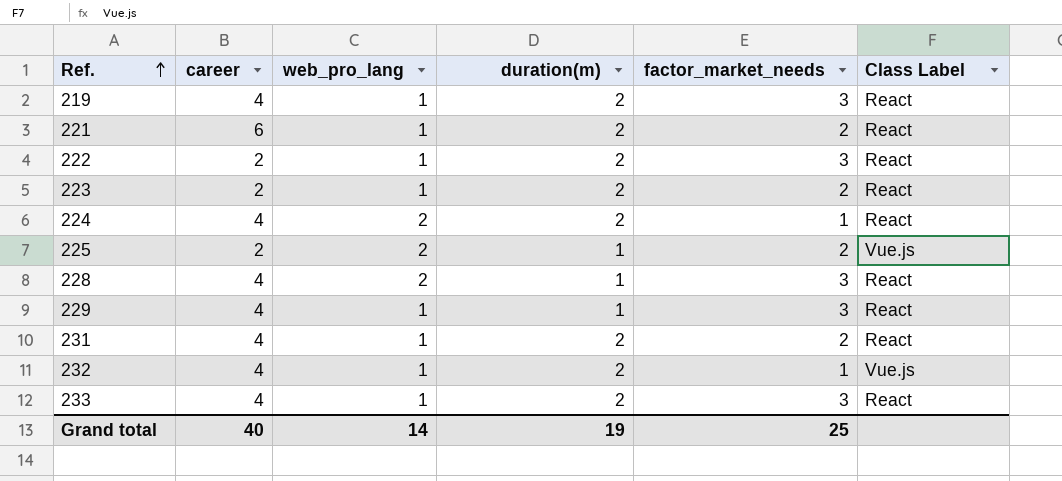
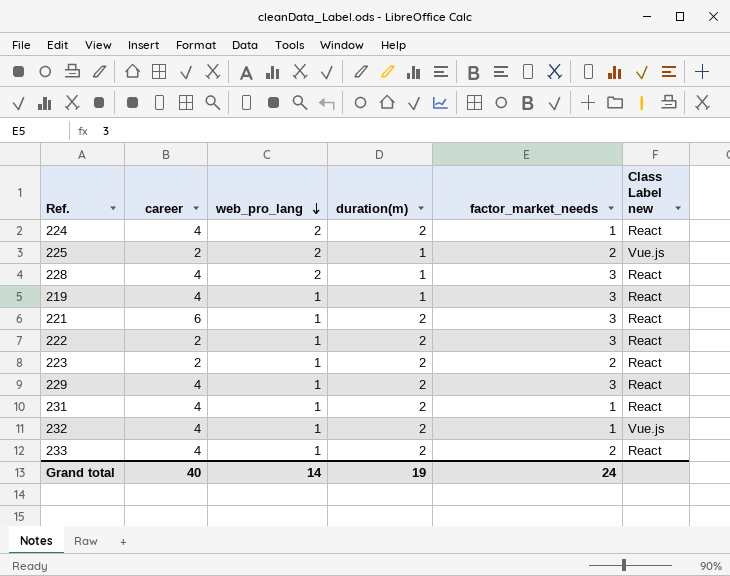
row order: Ref. ascending -> web_pro_lang descending
column name: Class Label -> Class Label new
219 | duration(m): 2 -> 1
221 | factor_market_needs: 2 -> 3
229 | duration(m): 1 -> 2
231 | factor_market_needs: 2 -> 1
233 | factor_market_needs: 3 -> 2
Grand total | factor_market_needs: 25 -> 24

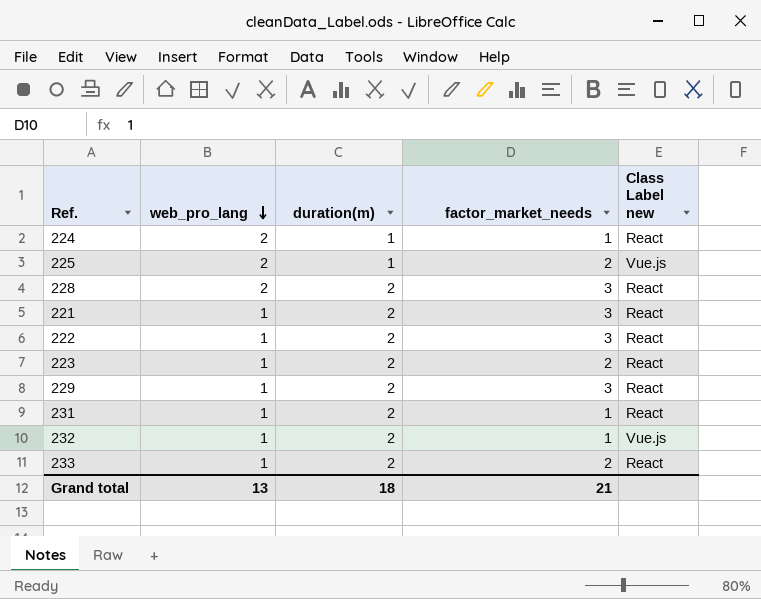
column career | position: 2 -> none
row 219: 4 | 1 | 1 | 3 | React -> none
224 | duration(m): 2 -> 1
228 | duration(m): 1 -> 2
Grand total | web_pro_lang: 14 -> 13
Grand total | duration(m): 19 -> 18
Grand total | factor_market_needs: 24 -> 21

